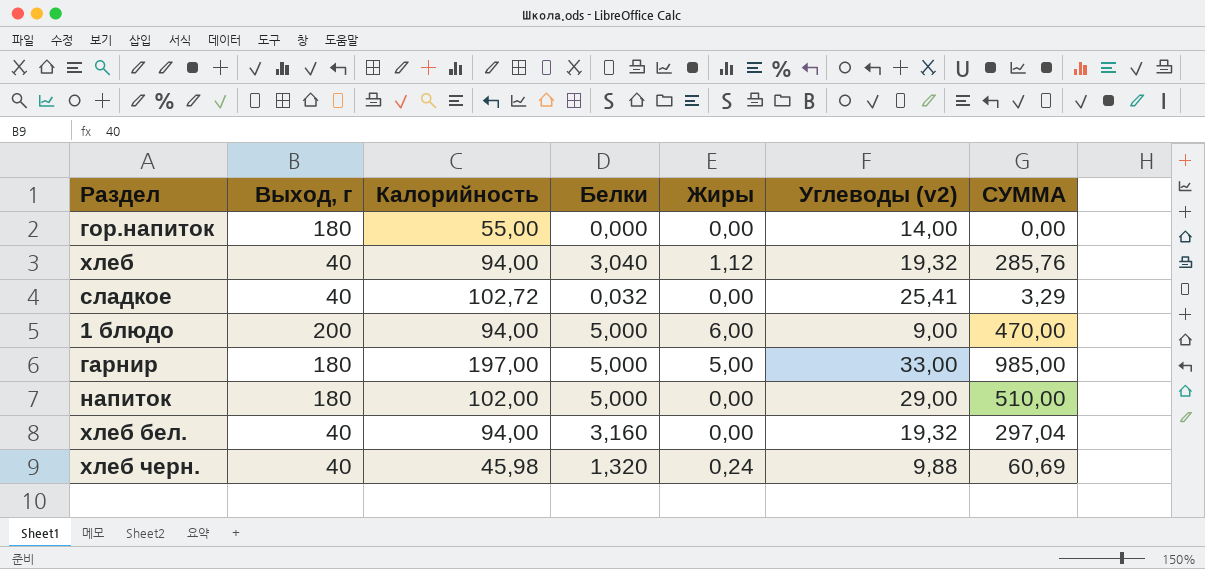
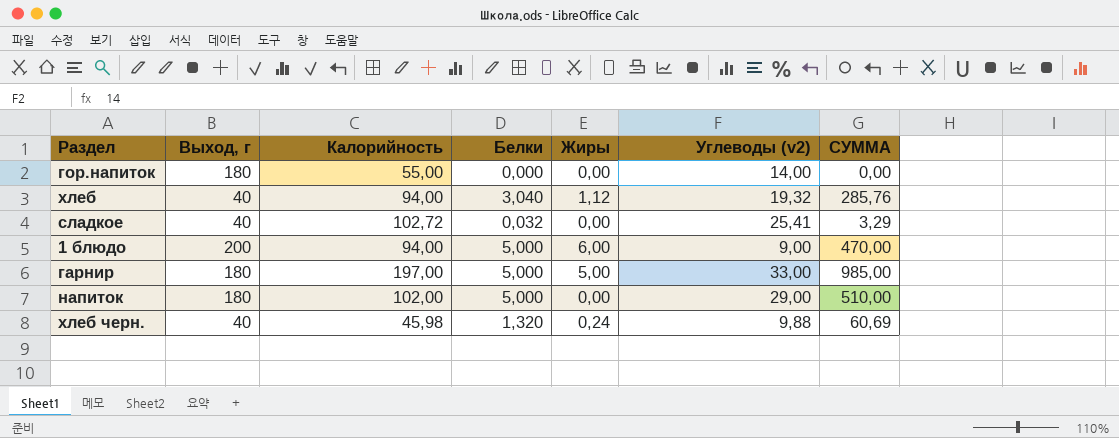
row хлеб бел.: 40 | 94,00 | 3,160 | 0,00 | 19,32 | 297,04 -> none

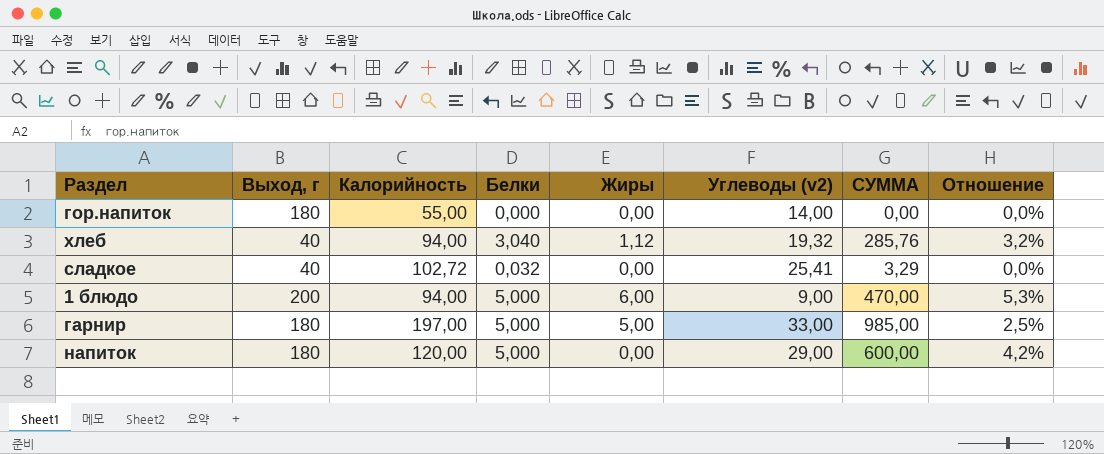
column Отношение | formula: none -> [Белки] / [Калорийность]
row хлеб черн.: 40 | 45,98 | 1,320 | 0,24 | 9,88 | 60,69 -> none
напиток | Калорийность: 102,00 -> 120,00
напиток | СУММА: 510,00 -> 600,00

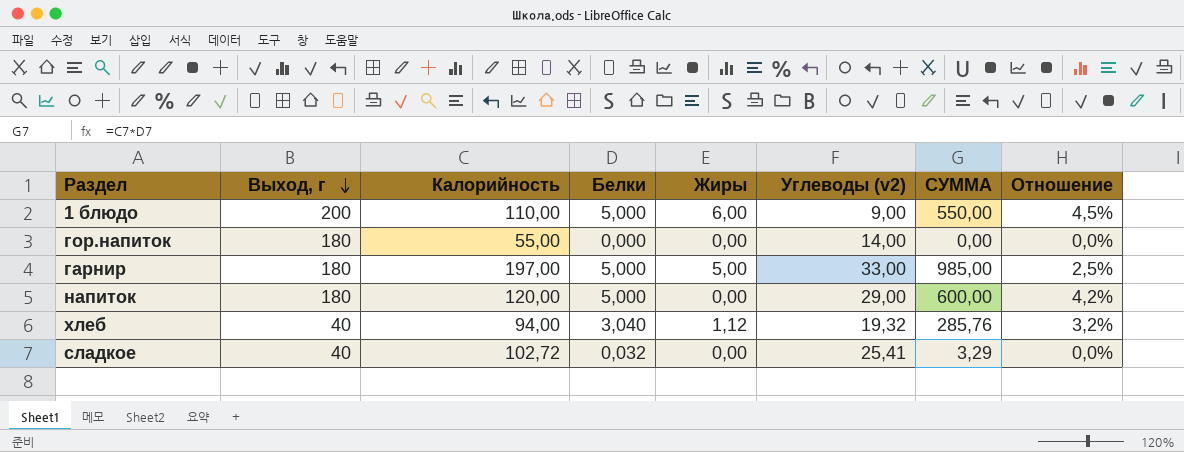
row order: none -> Выход, г descending
1 блюдо | Калорийность: 94,00 -> 110,00
1 блюдо | СУММА: 470,00 -> 550,00
1 блюдо | Отношение: 5,3% -> 4,5%

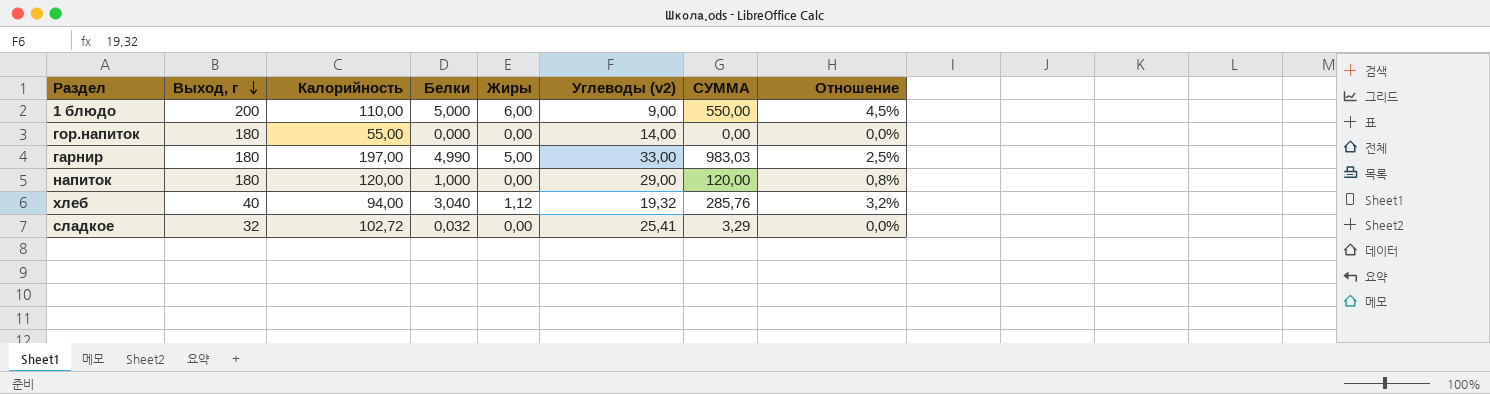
гарнир | Белки: 5,000 -> 4,990
гарнир | СУММА: 985,00 -> 983,03
напиток | Белки: 5,000 -> 1,000
напиток | СУММА: 600,00 -> 120,00
напиток | Отношение: 4,2% -> 0,8%
сладкое | Выход, г: 40 -> 32

